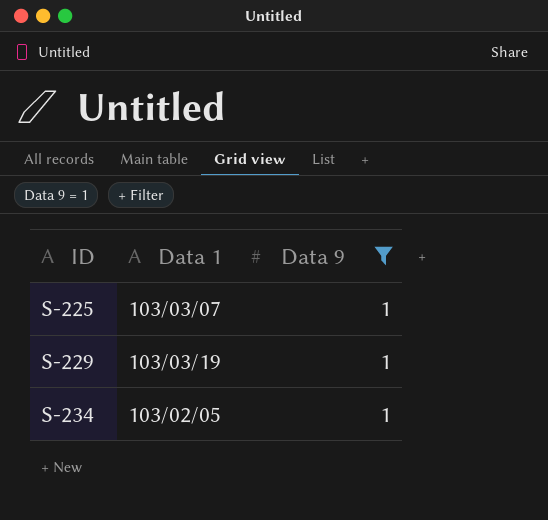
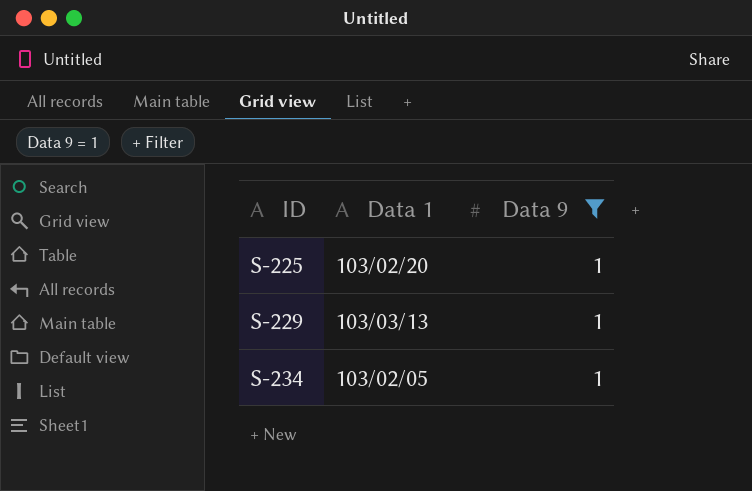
S-225 | Data 1: 103/03/07 -> 103/02/20
S-229 | Data 1: 103/03/19 -> 103/03/13

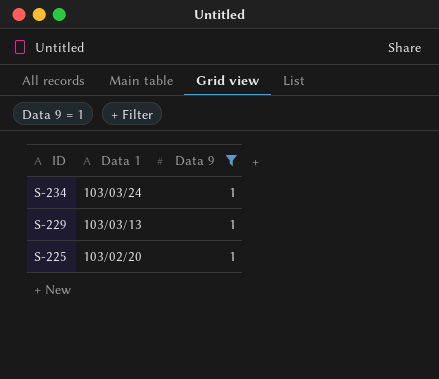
row order: ID ascending -> ID descending
S-234 | Data 1: 103/02/05 -> 103/03/24

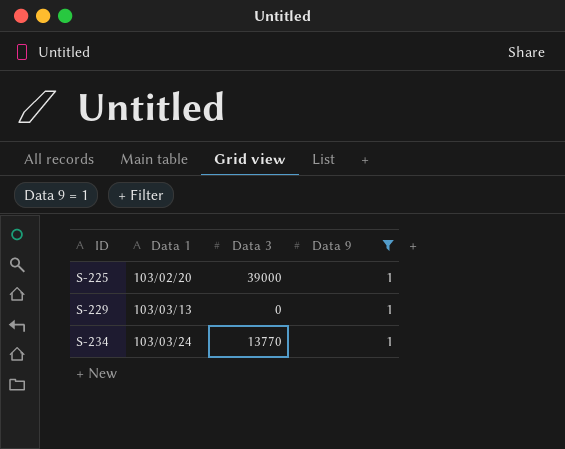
row order: ID descending -> ID ascending
column Data 3 | position: none -> 3

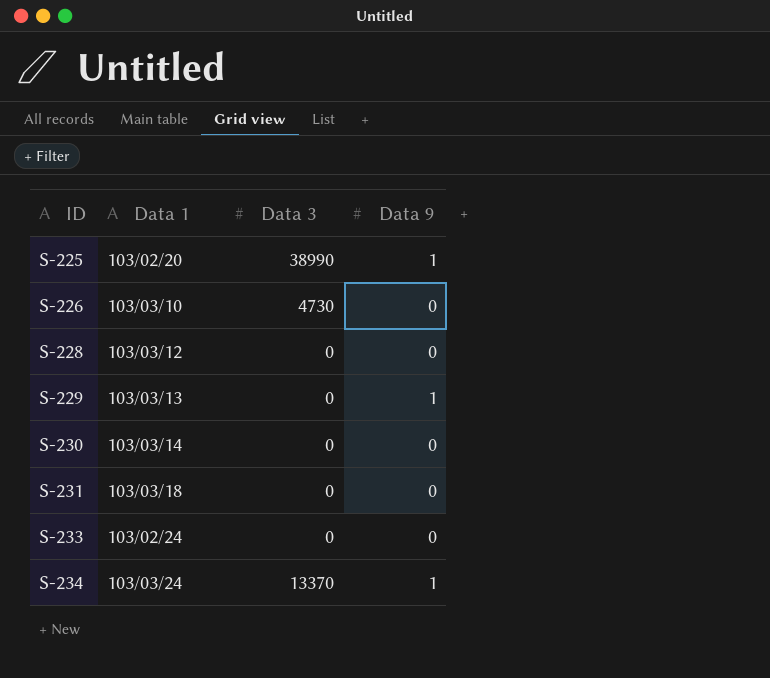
filter: Data 9 = 1 -> none
S-225 | Data 3: 39000 -> 38990
S-234 | Data 3: 13770 -> 13370

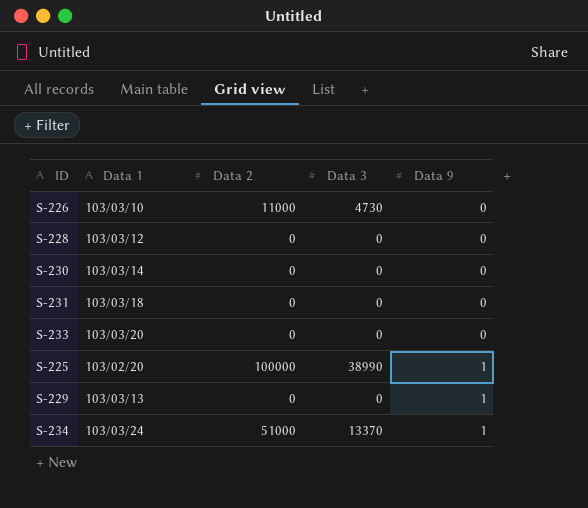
row order: ID ascending -> Data 9 ascending
column Data 2 | position: none -> 3
S-233 | Data 1: 103/02/24 -> 103/03/20

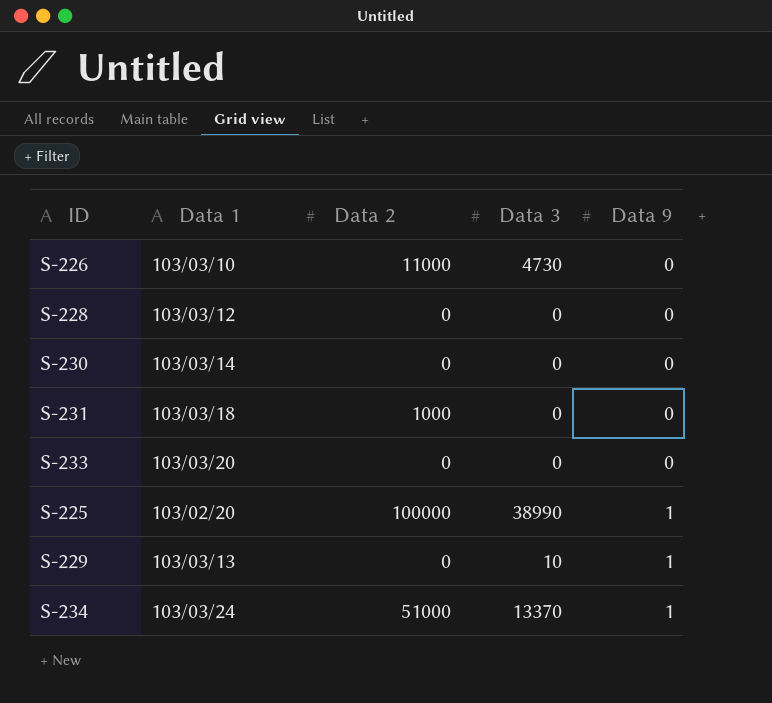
S-231 | Data 2: 0 -> 1000
S-229 | Data 3: 0 -> 10

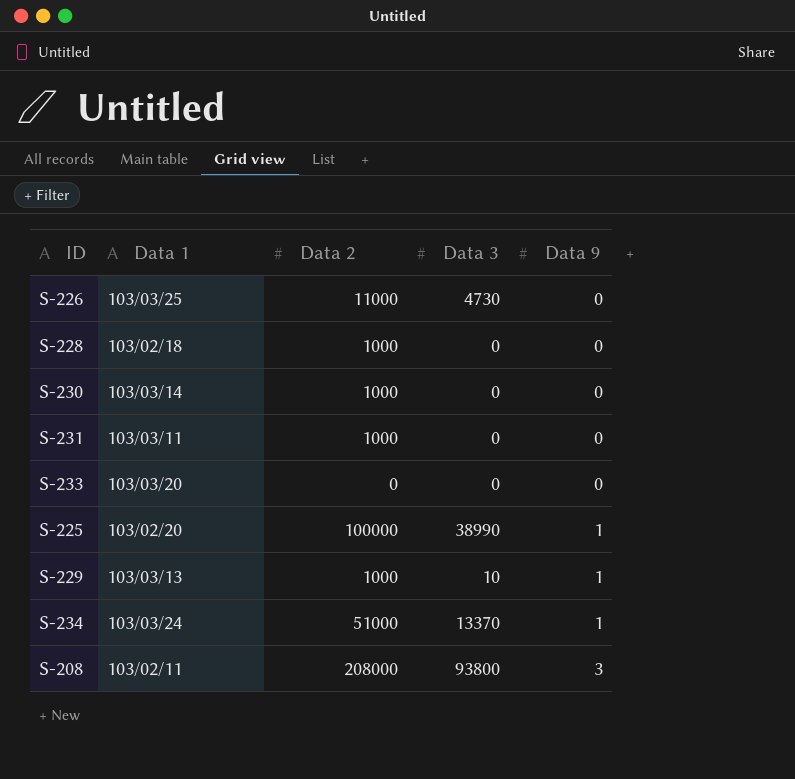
S-226 | Data 1: 103/03/10 -> 103/03/25
S-228 | Data 1: 103/03/12 -> 103/02/18
S-228 | Data 2: 0 -> 1000
S-230 | Data 2: 0 -> 1000
S-231 | Data 1: 103/03/18 -> 103/03/11
S-229 | Data 2: 0 -> 1000
row S-208: none -> 103/02/11 | 208000 | 93800 | 3

